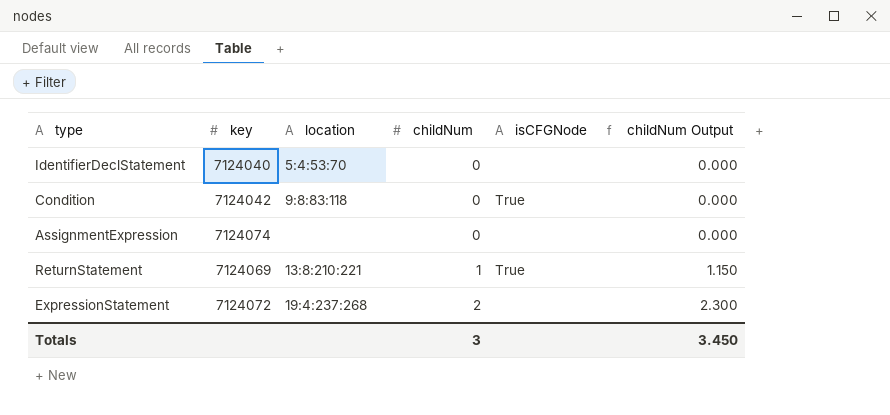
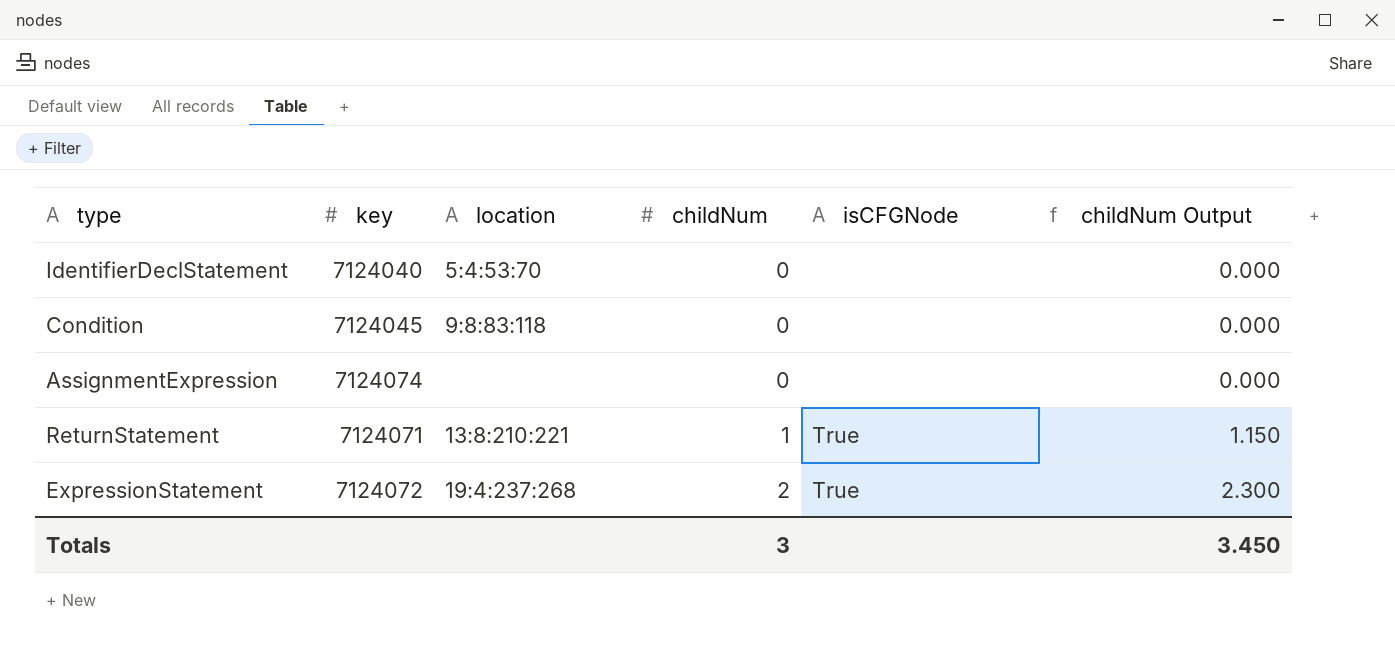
Condition | key: 7124042 -> 7124045
Condition | isCFGNode: True -> none
ReturnStatement | key: 7124069 -> 7124071
ExpressionStatement | isCFGNode: none -> True

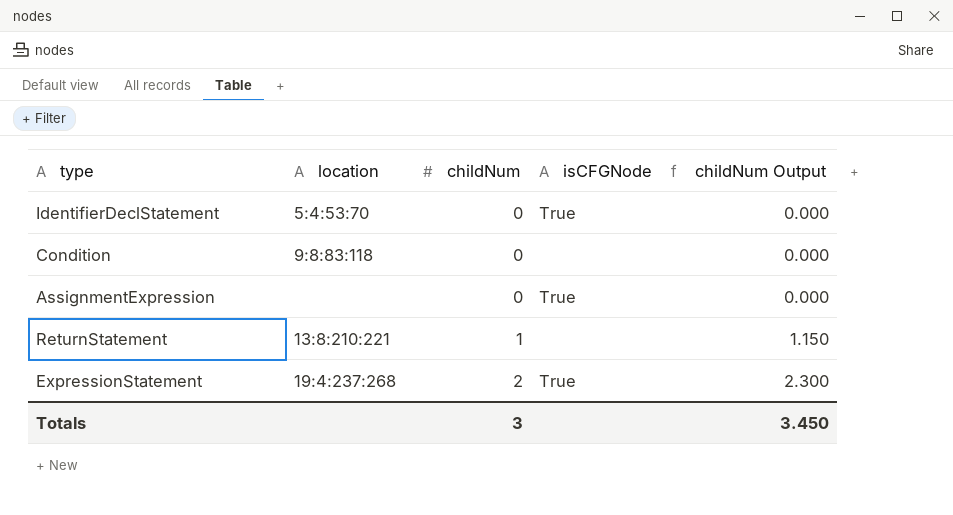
column key | position: 2 -> none
IdentifierDeclStatement | isCFGNode: none -> True
AssignmentExpression | isCFGNode: none -> True
ReturnStatement | isCFGNode: True -> none

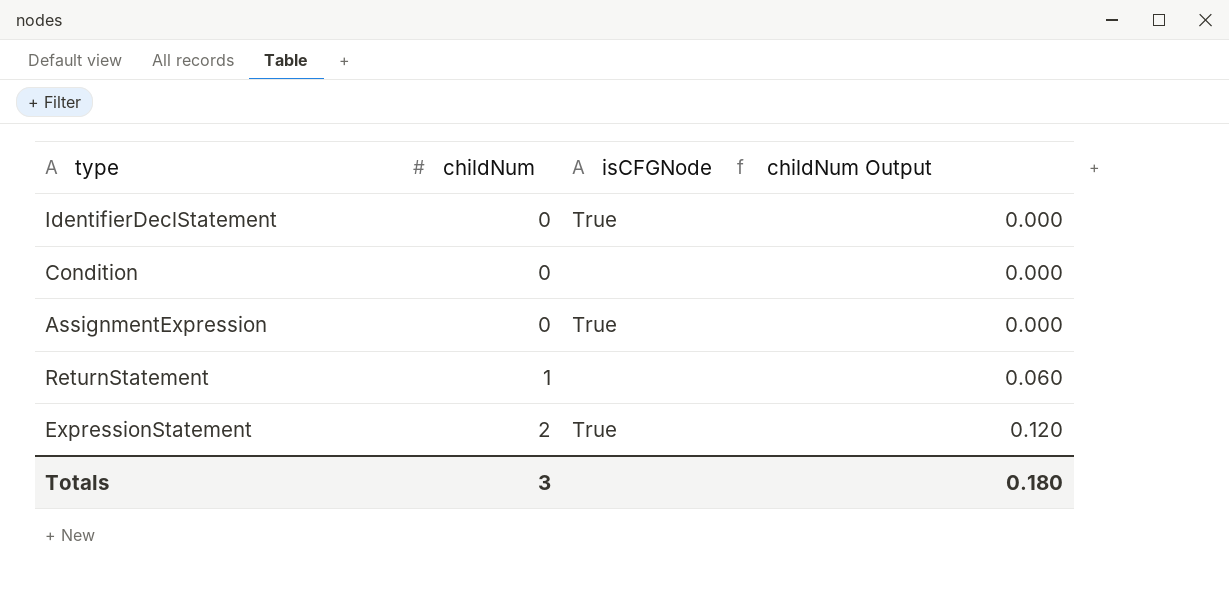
column location | position: 2 -> none
column childNum Output | formula: [childNum] * 1.15 -> [childNum] * 0.06
Totals | childNum Output: 3.450 -> 0.180

